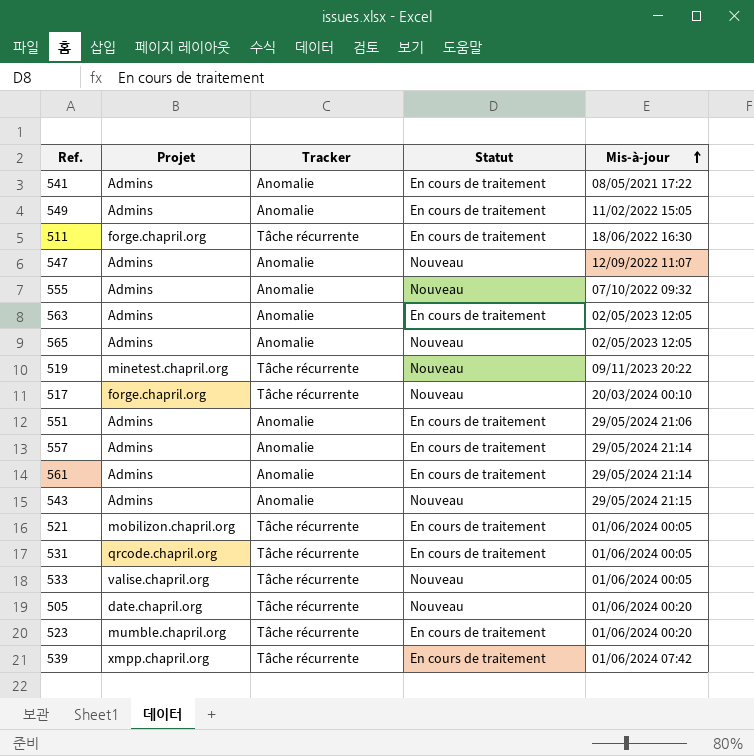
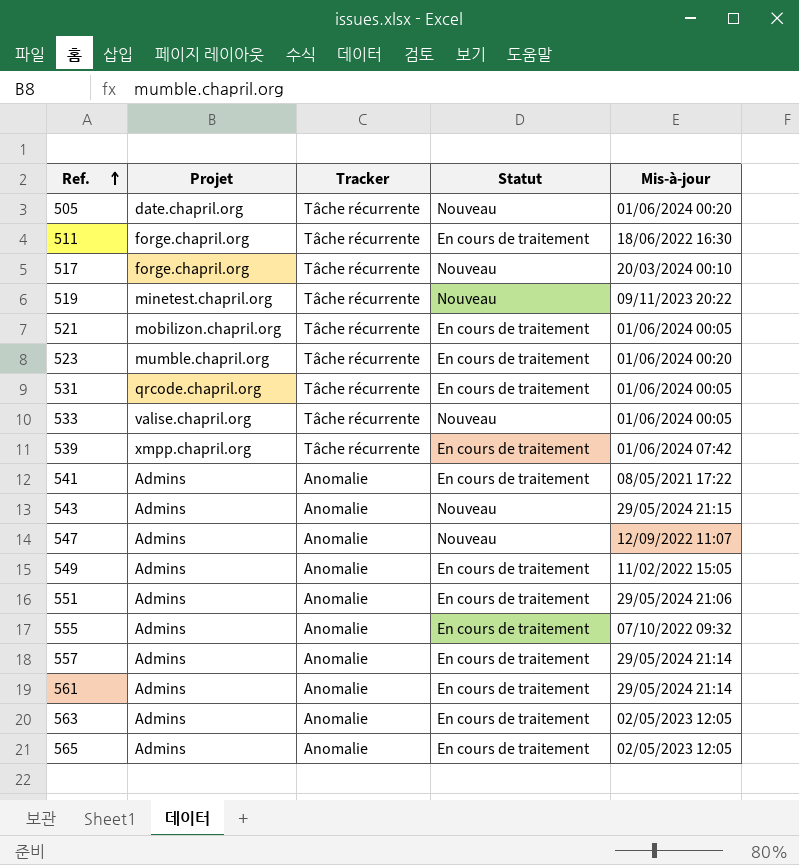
row order: Mis-à-jour ascending -> Ref. ascending
555 | Statut: Nouveau -> En cours de traitement
565 | Statut: Nouveau -> En cours de traitement

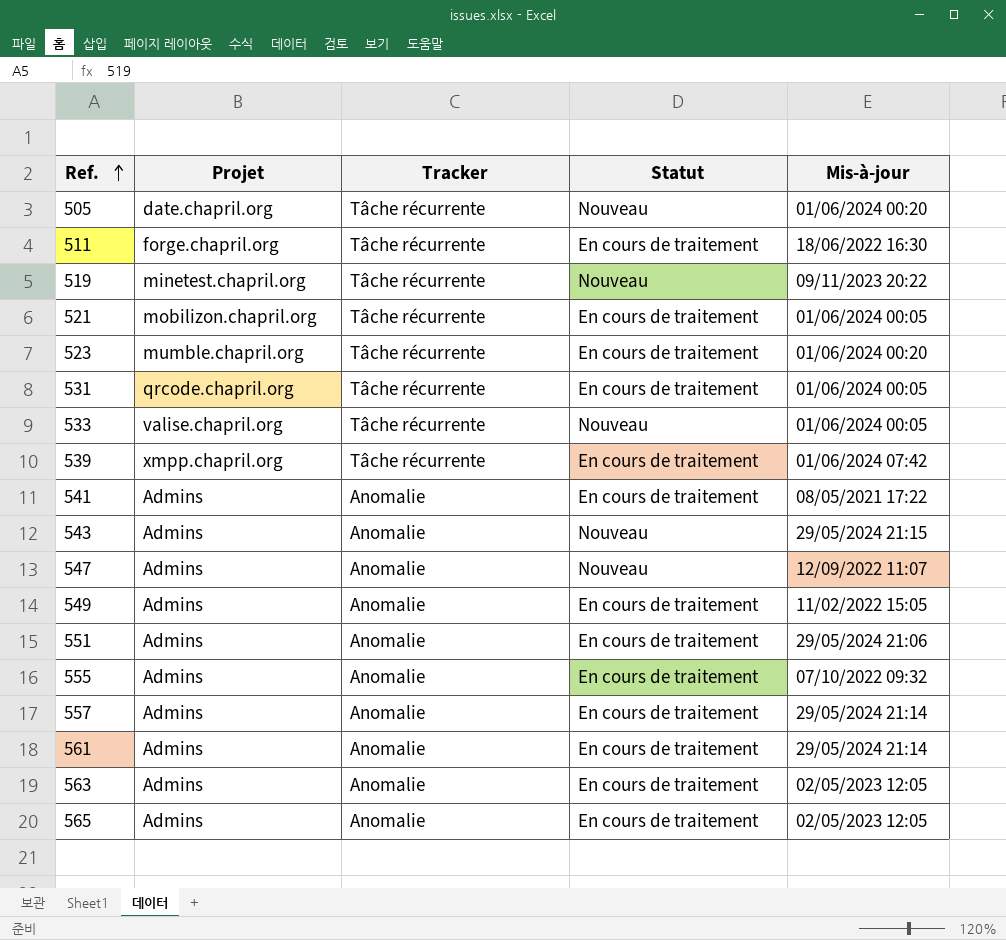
row 517: forge.chapril.org | Tâche récurrente | Nouveau | 20/03/2024 00:10 -> none

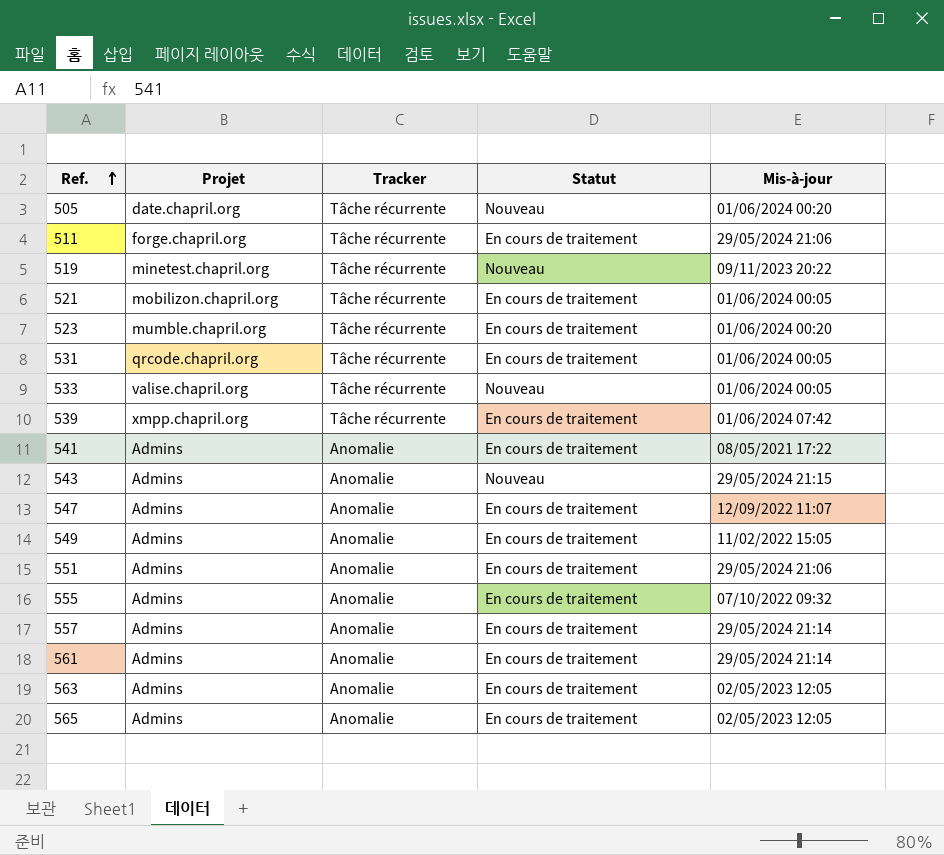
511 | Mis-à-jour: 18/06/2022 16:30 -> 29/05/2024 21:06
547 | Statut: Nouveau -> En cours de traitement

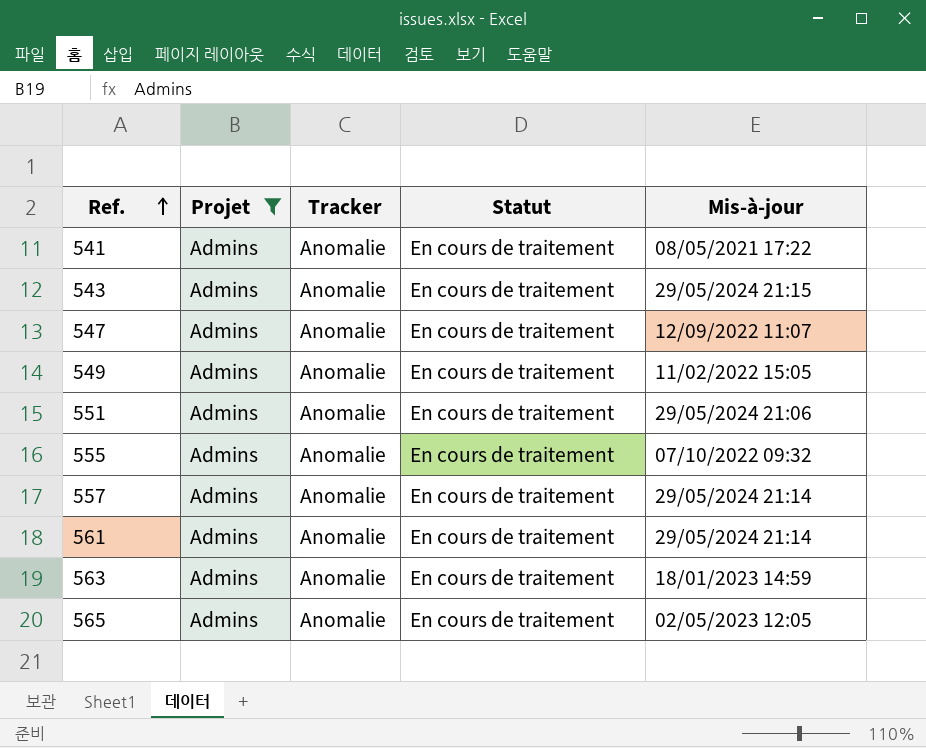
filter: none -> Projet = Admins
543 | Statut: Nouveau -> En cours de traitement
563 | Mis-à-jour: 02/05/2023 12:05 -> 18/01/2023 14:59

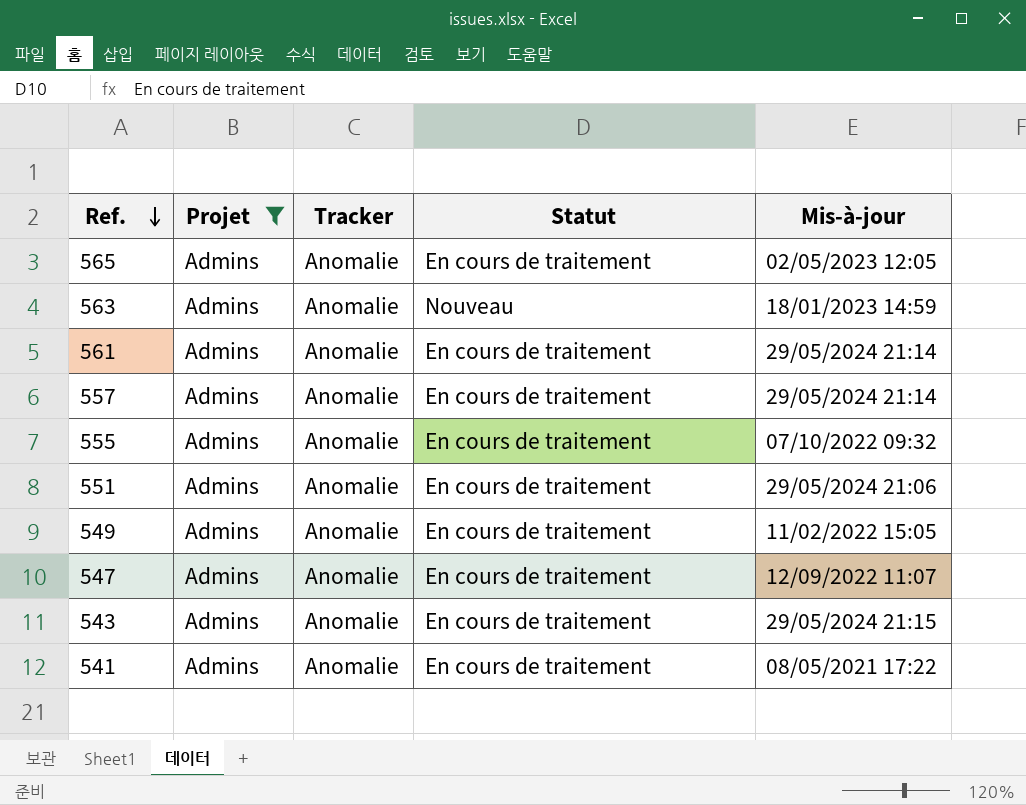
row order: Ref. ascending -> Ref. descending
563 | Statut: En cours de traitement -> Nouveau

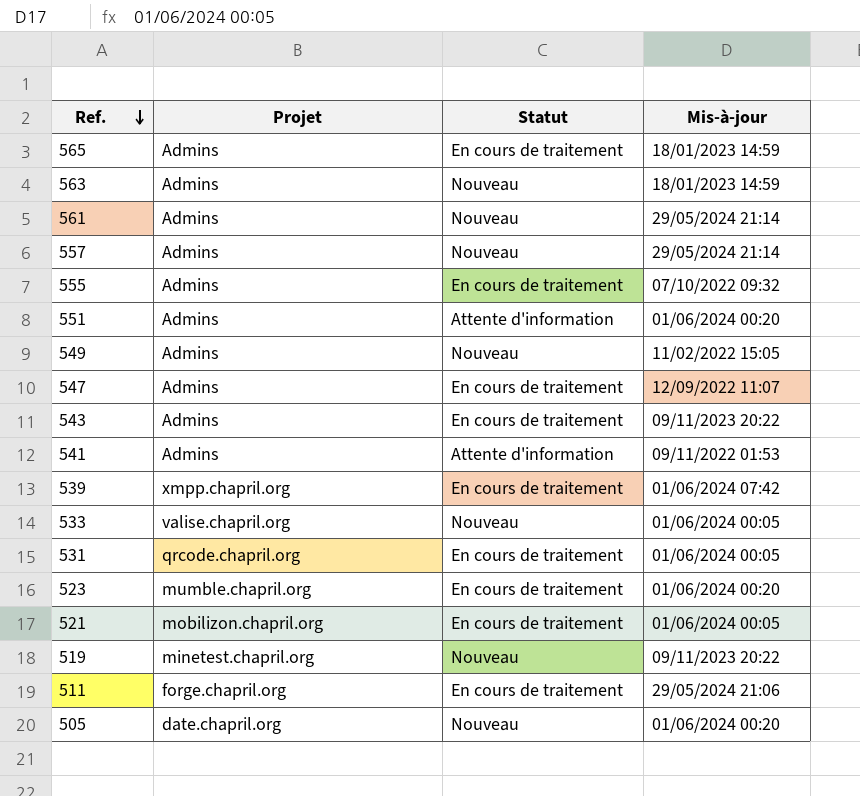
filter: Projet = Admins -> none
column Tracker | position: 3 -> none
565 | Mis-à-jour: 02/05/2023 12:05 -> 18/01/2023 14:59
561 | Statut: En cours de traitement -> Nouveau
557 | Statut: En cours de traitement -> Nouveau
551 | Statut: En cours de traitement -> Attente d'information
551 | Mis-à-jour: 29/05/2024 21:06 -> 01/06/2024 00:20
549 | Statut: En cours de traitement -> Nouveau
543 | Mis-à-jour: 29/05/2024 21:15 -> 09/11/2023 20:22
541 | Statut: En cours de traitement -> Attente d'information
541 | Mis-à-jour: 08/05/2021 17:22 -> 09/11/2022 01:53

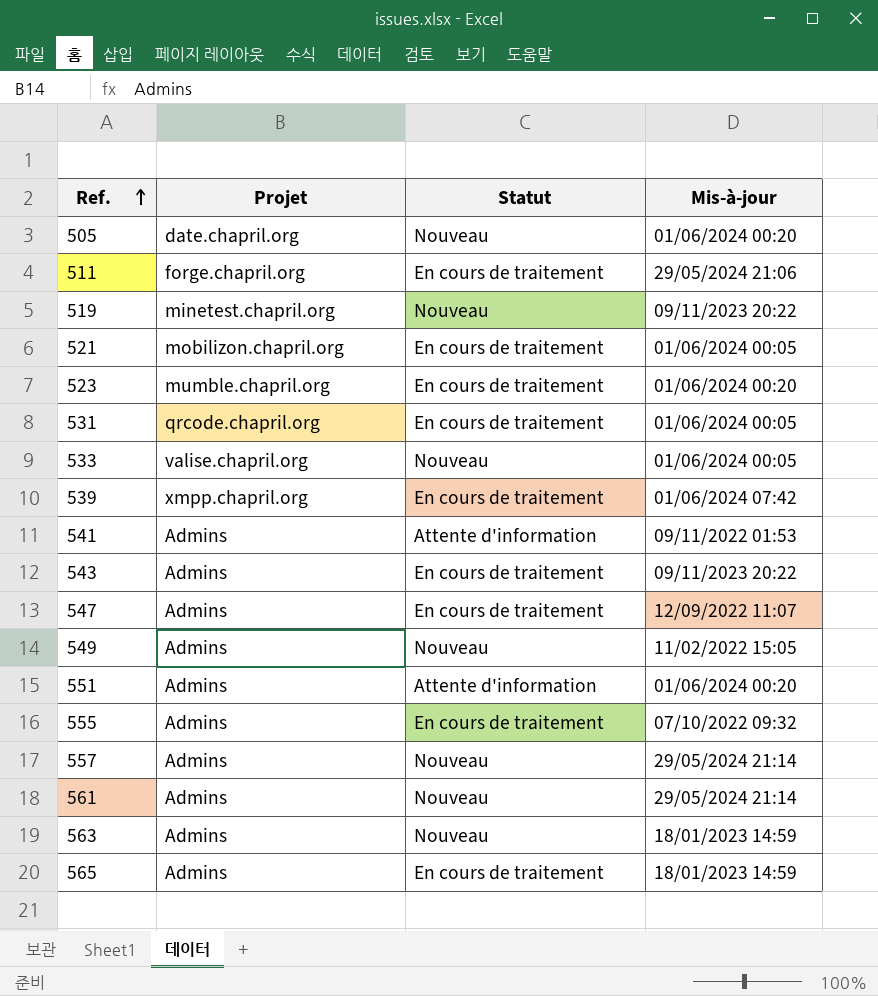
row order: Ref. descending -> Ref. ascending

